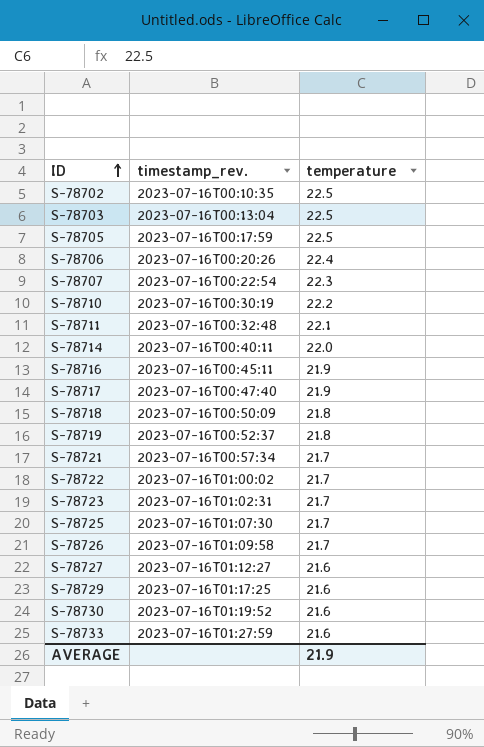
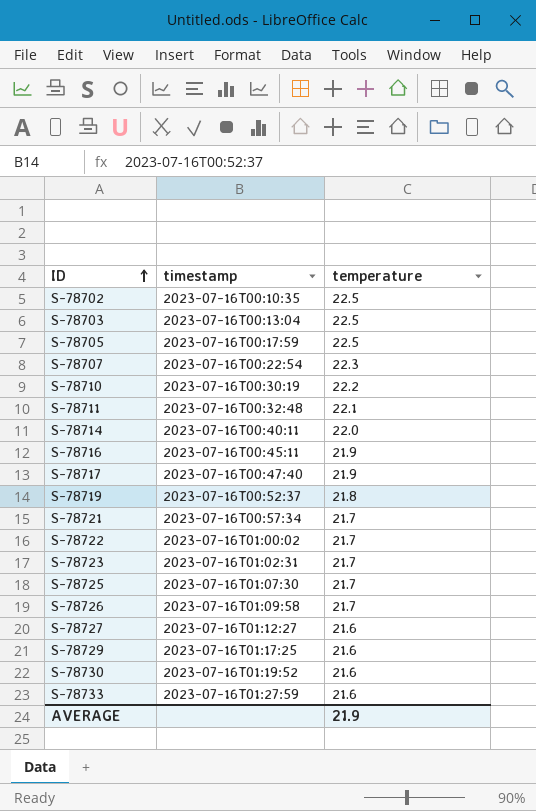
column name: timestamp_rev. -> timestamp
row S-78706: 2023-07-16T00:20:26 | 22.4 -> none
row S-78718: 2023-07-16T00:50:09 | 21.8 -> none

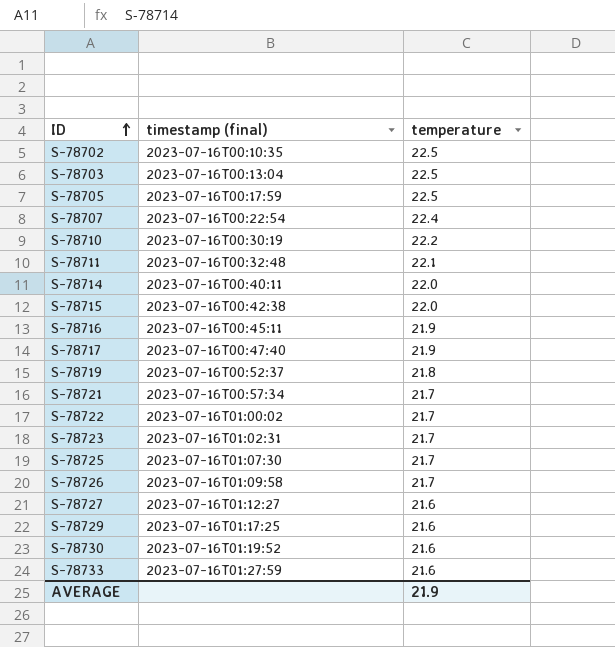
column name: timestamp -> timestamp (final)
S-78707 | temperature: 22.3 -> 22.4
row S-78715: none -> 2023-07-16T00:42:38 | 22.0

